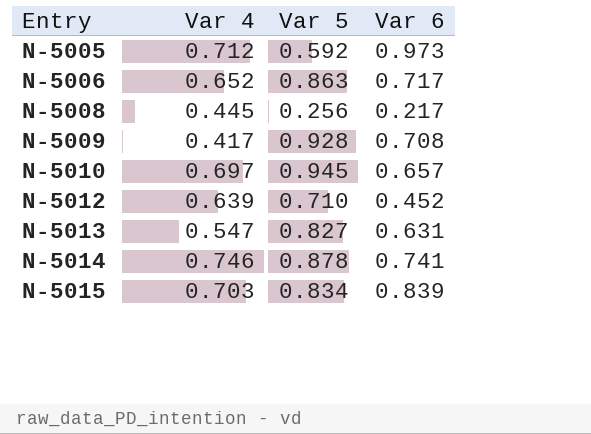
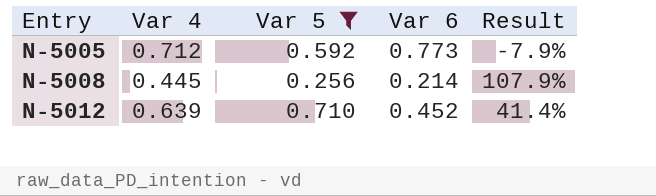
filter: none -> Var 5 <= 0.710
column Result | formula: none -> ([Var 4] - [Var 6]) / [Var 6]
N-5005 | Var 6: 0.973 -> 0.773
N-5008 | Var 6: 0.217 -> 0.214

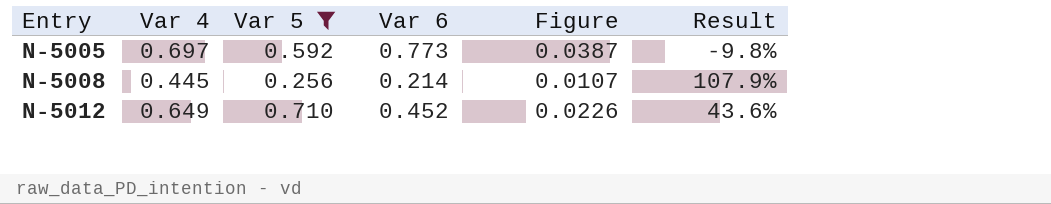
column Figure | formula: none -> [Var 6] * 0.05
N-5005 | Var 4: 0.712 -> 0.697
N-5005 | Result: -7.9% -> -9.8%
N-5012 | Var 4: 0.639 -> 0.649
N-5012 | Result: 41.4% -> 43.6%

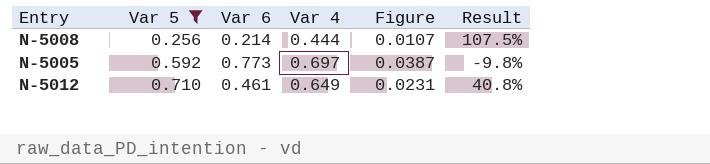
row order: Entry ascending -> Var 5 ascending
column Var 4 | position: 2 -> 4
N-5008 | Var 4: 0.445 -> 0.444
N-5008 | Result: 107.9% -> 107.5%
N-5012 | Var 6: 0.452 -> 0.461
N-5012 | Figure: 0.0226 -> 0.0231
N-5012 | Result: 43.6% -> 40.8%

